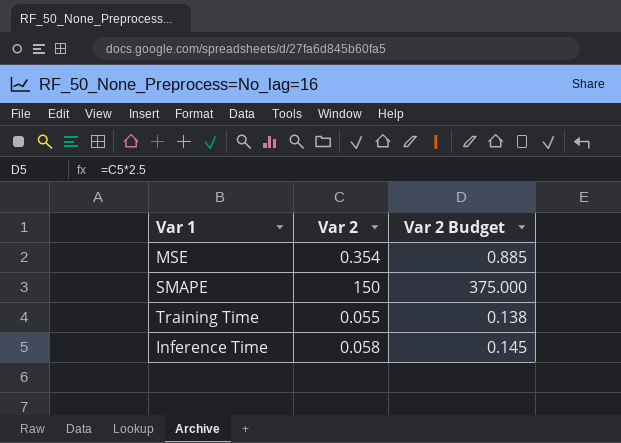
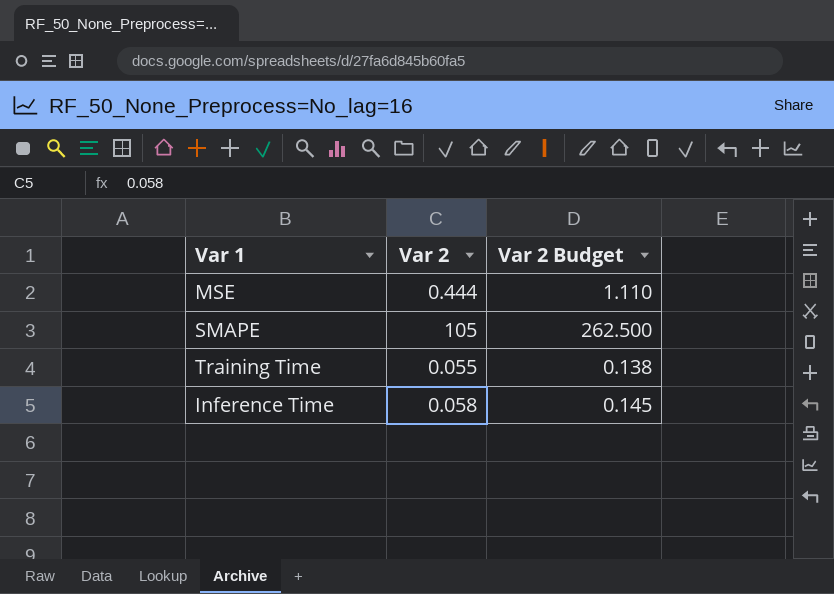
MSE | Var 2: 0.354 -> 0.444
MSE | Var 2 Budget: 0.885 -> 1.110
SMAPE | Var 2: 150 -> 105
SMAPE | Var 2 Budget: 375.000 -> 262.500

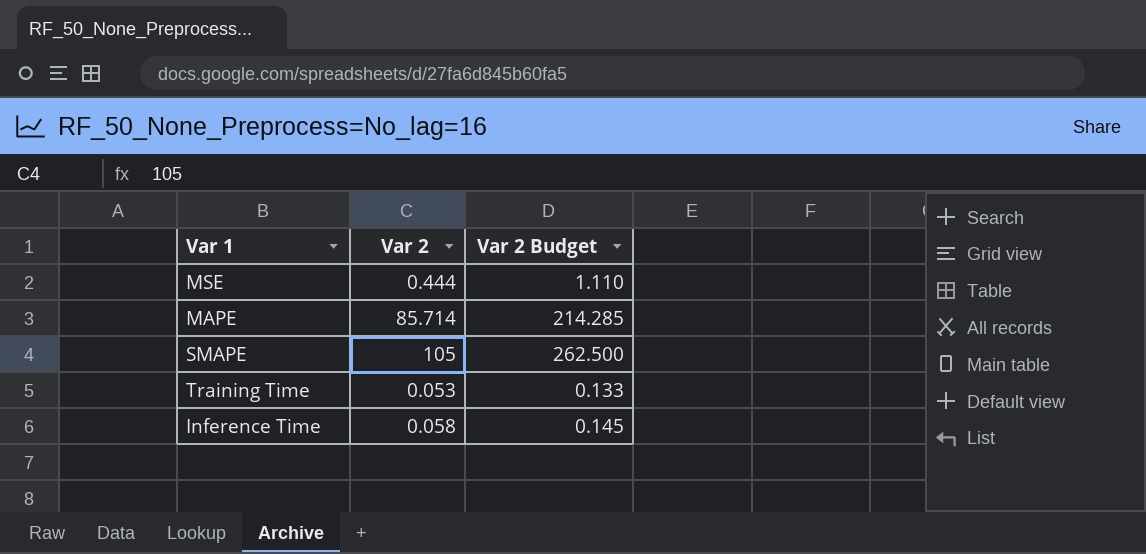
row MAPE: none -> 85.714 | 214.285
Training Time | Var 2: 0.055 -> 0.053
Training Time | Var 2 Budget: 0.138 -> 0.133

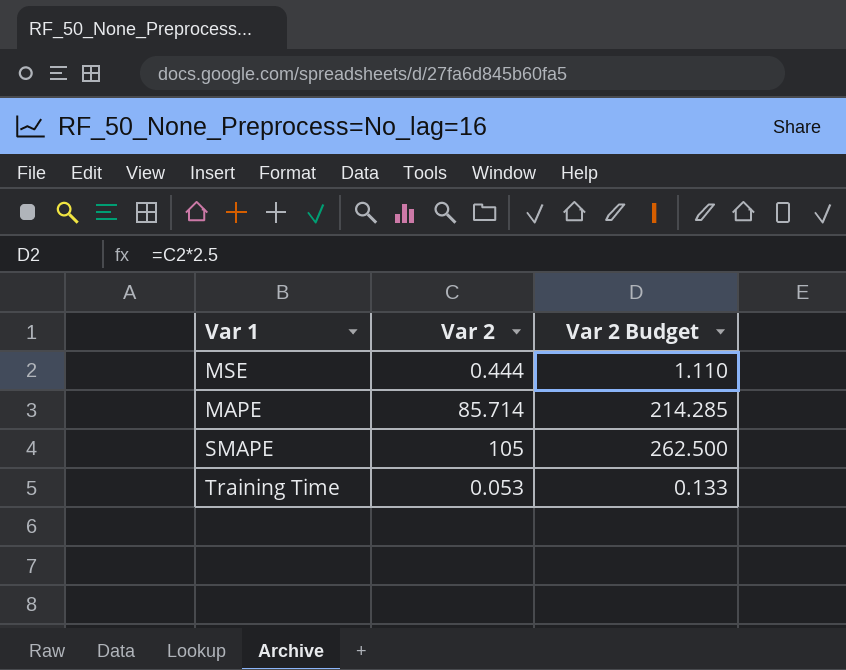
row Inference Time: 0.058 | 0.145 -> none

